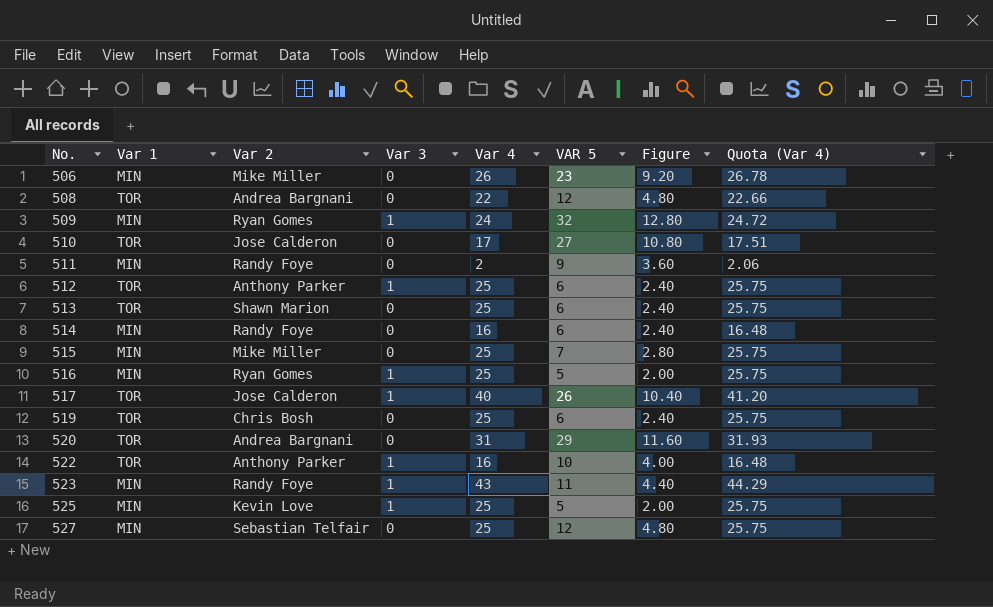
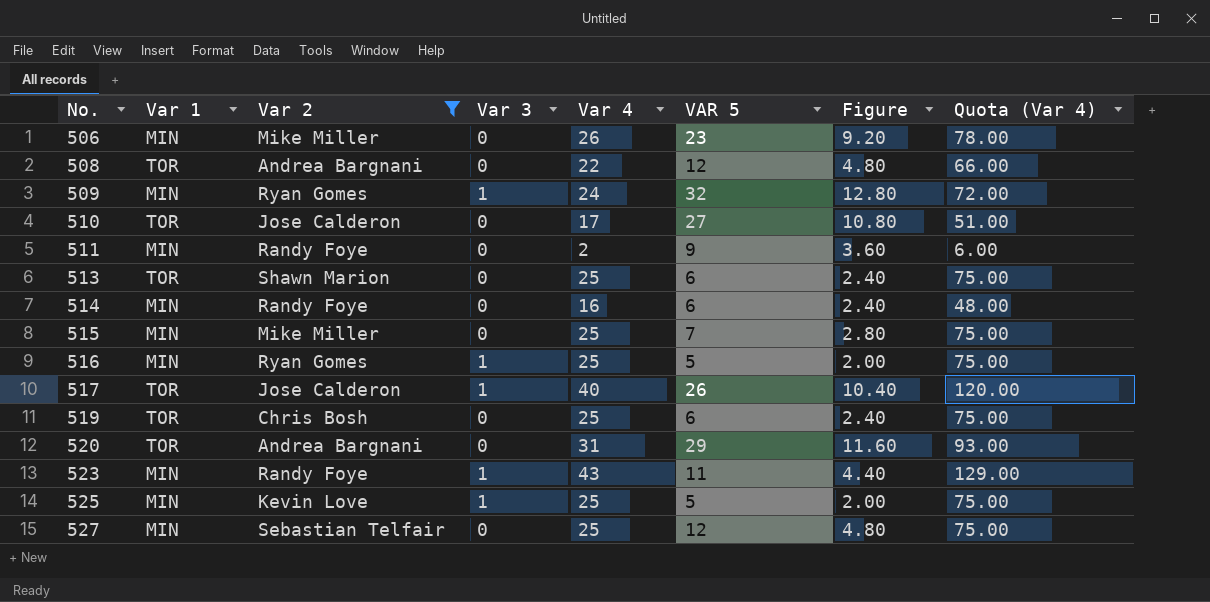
filter: none -> Var 2 != Anthony Parker
column Quota (Var 4) | formula: [Var 4] * 1.03 -> [Var 4] * 3

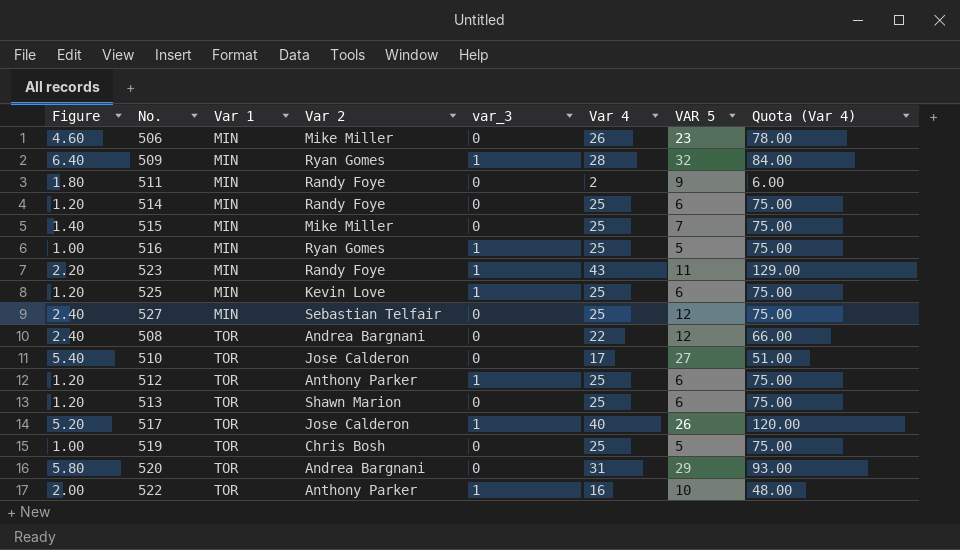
filter: Var 2 != Anthony Parker -> none
row order: No. ascending -> Var 1 ascending
column Figure | formula: [VAR 5] * 0.4 -> [VAR 5] * 0.2
column Figure | position: 7 -> 1
column name: Var 3 -> var_3
509 | Var 4: 24 -> 28
509 | Quota (Var 4): 72.00 -> 84.00
514 | Var 4: 16 -> 25
514 | Quota (Var 4): 48.00 -> 75.00
525 | VAR 5: 5 -> 6
519 | VAR 5: 6 -> 5

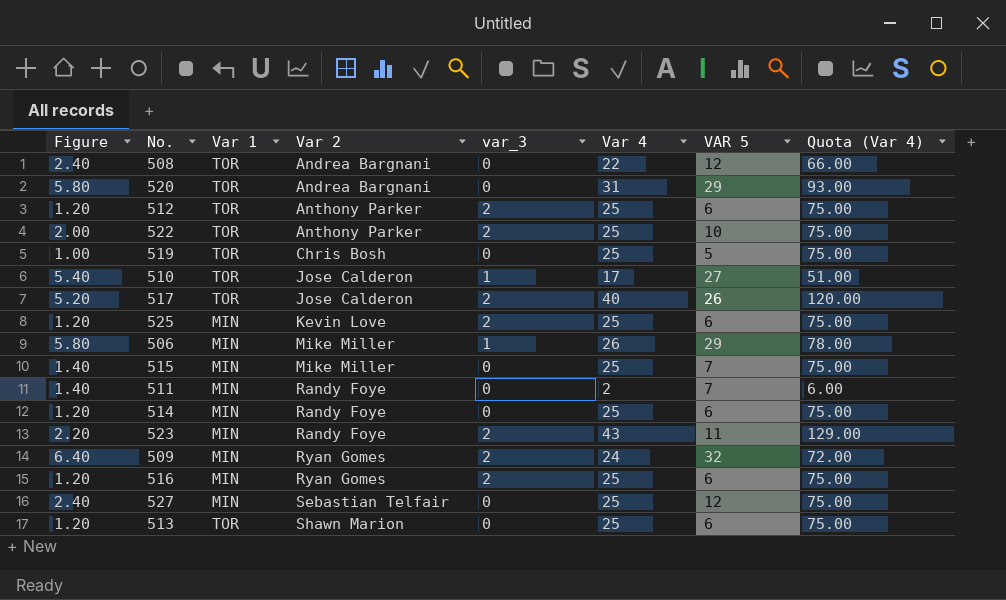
row order: Var 1 ascending -> Var 2 ascending
512 | var_3: 1 -> 2
522 | var_3: 1 -> 2
522 | Var 4: 16 -> 25
522 | Quota (Var 4): 48.00 -> 75.00
510 | var_3: 0 -> 1
517 | var_3: 1 -> 2
525 | var_3: 1 -> 2
506 | Figure: 4.60 -> 5.80
506 | var_3: 0 -> 1
506 | VAR 5: 23 -> 29
511 | Figure: 1.80 -> 1.40
511 | VAR 5: 9 -> 7
523 | var_3: 1 -> 2
509 | var_3: 1 -> 2
509 | Var 4: 28 -> 24
509 | Quota (Var 4): 84.00 -> 72.00
516 | Figure: 1.00 -> 1.20
516 | var_3: 1 -> 2
516 | VAR 5: 5 -> 6

